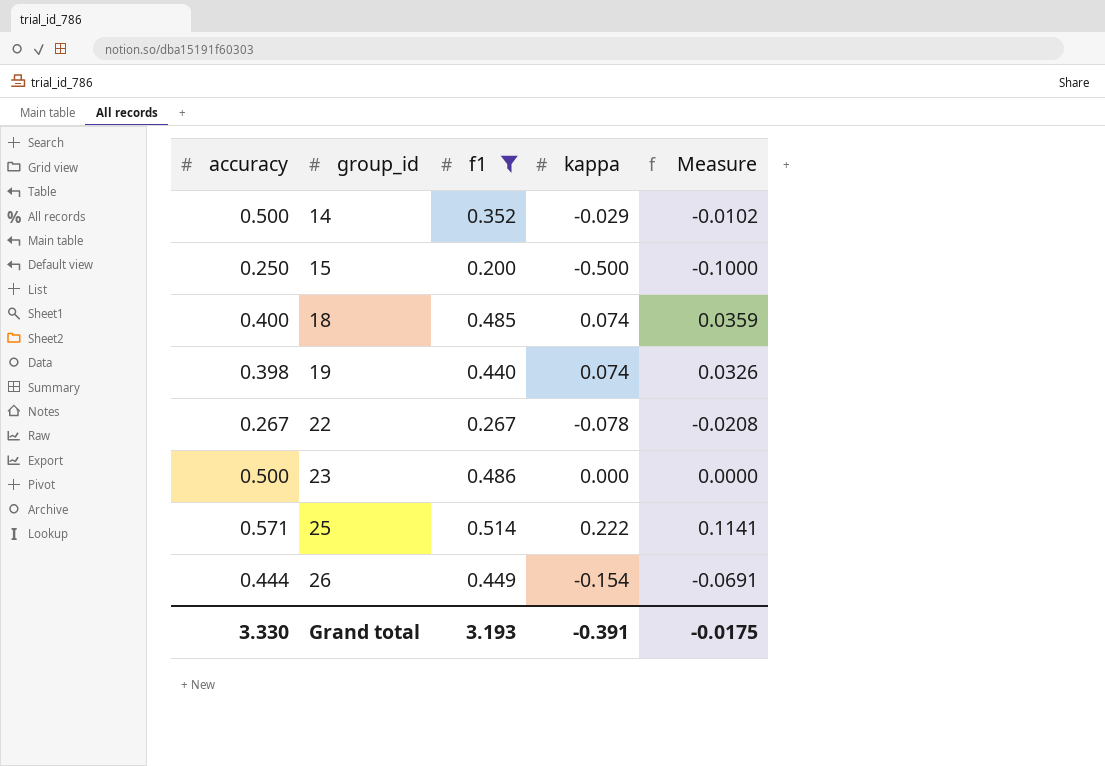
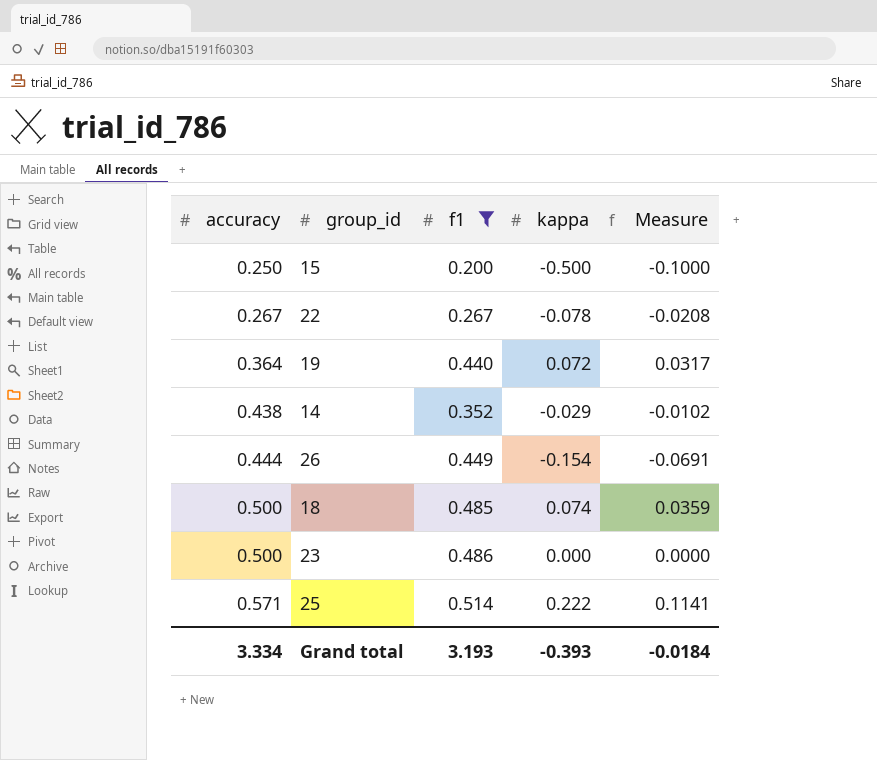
row order: group_id ascending -> accuracy ascending
19 | accuracy: 0.398 -> 0.364
19 | kappa: 0.074 -> 0.072
19 | Measure: 0.0326 -> 0.0317
14 | accuracy: 0.500 -> 0.438
18 | accuracy: 0.400 -> 0.500
Grand total | accuracy: 3.330 -> 3.334
Grand total | kappa: -0.391 -> -0.393
Grand total | Measure: -0.0175 -> -0.0184

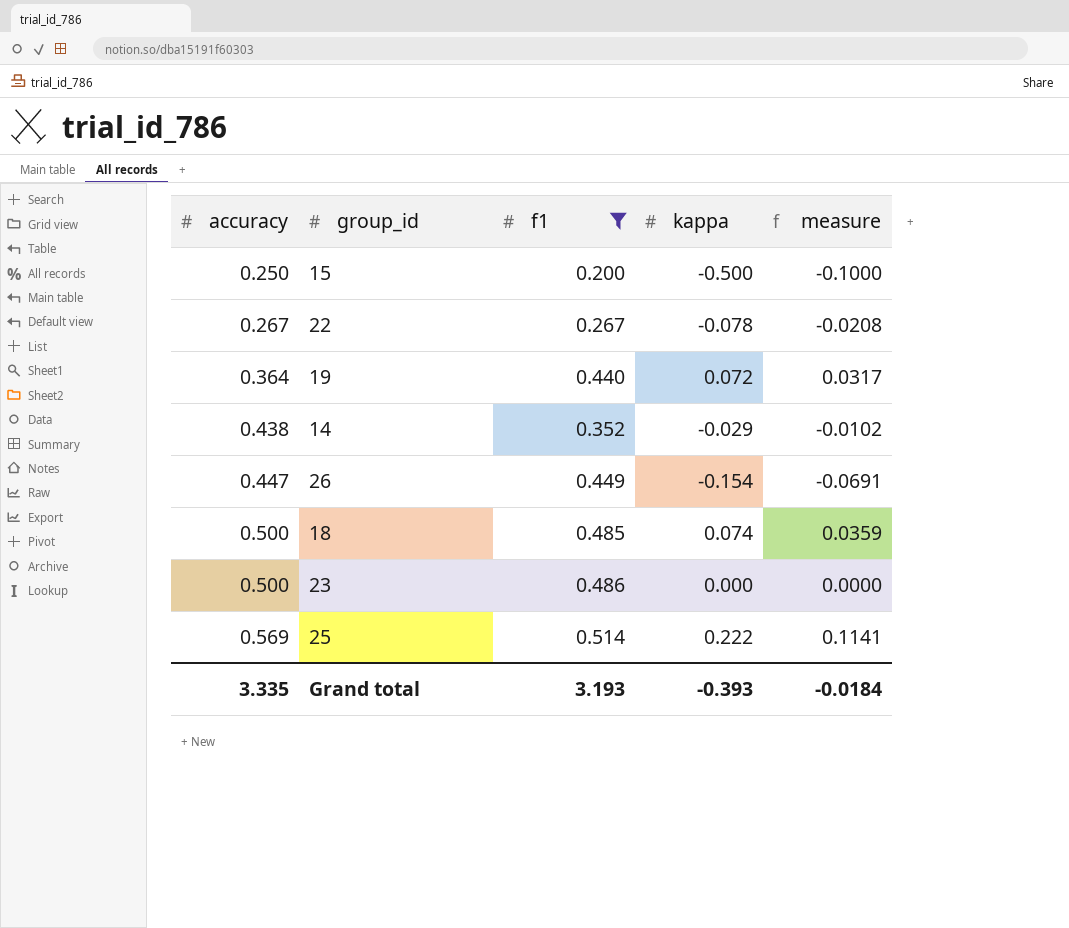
column name: Measure -> measure
26 | accuracy: 0.444 -> 0.447
25 | accuracy: 0.571 -> 0.569
Grand total | accuracy: 3.334 -> 3.335

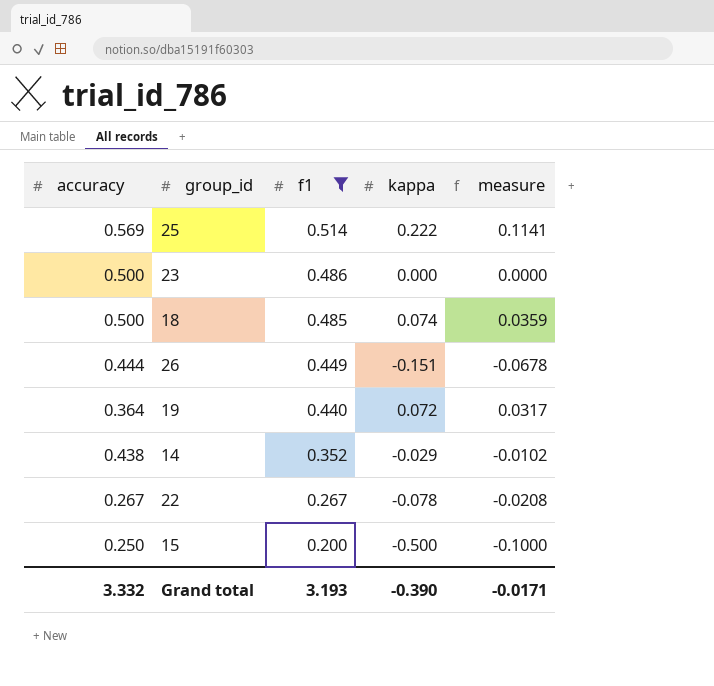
row order: accuracy ascending -> f1 descending
26 | accuracy: 0.447 -> 0.444
26 | kappa: -0.154 -> -0.151
26 | measure: -0.0691 -> -0.0678
Grand total | accuracy: 3.335 -> 3.332
Grand total | kappa: -0.393 -> -0.390
Grand total | measure: -0.0184 -> -0.0171

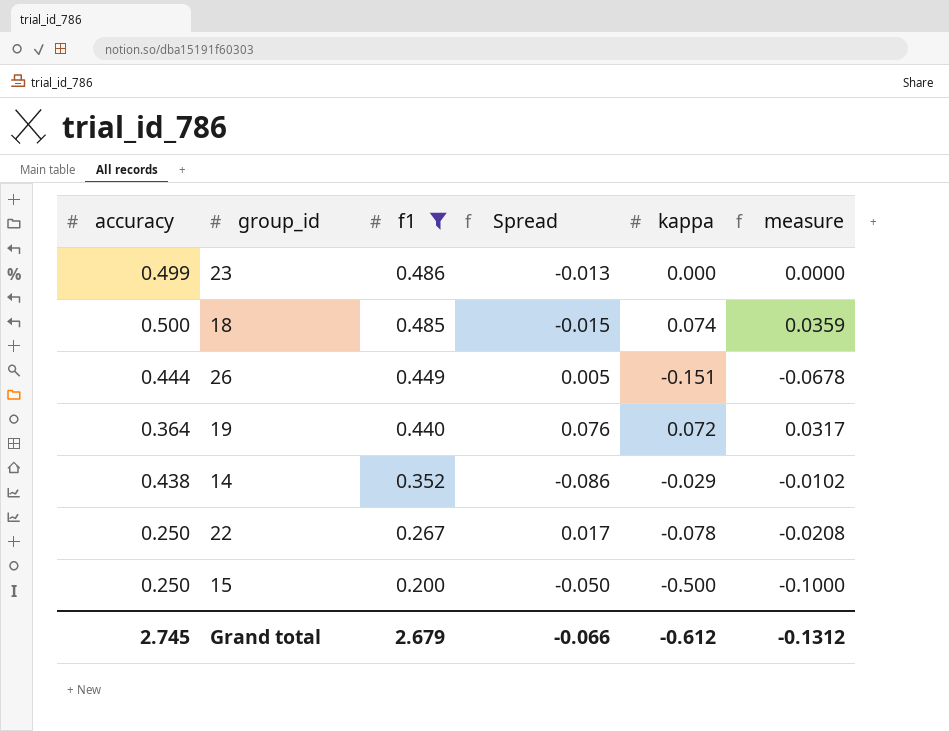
column Spread | formula: none -> [f1] - [accuracy]
row 25: 0.569 | 0.514 | 0.222 | 0.1141 -> none
23 | accuracy: 0.500 -> 0.499
22 | accuracy: 0.267 -> 0.250
Grand total | accuracy: 3.332 -> 2.745
Grand total | f1: 3.193 -> 2.679
Grand total | kappa: -0.390 -> -0.612
Grand total | measure: -0.0171 -> -0.1312

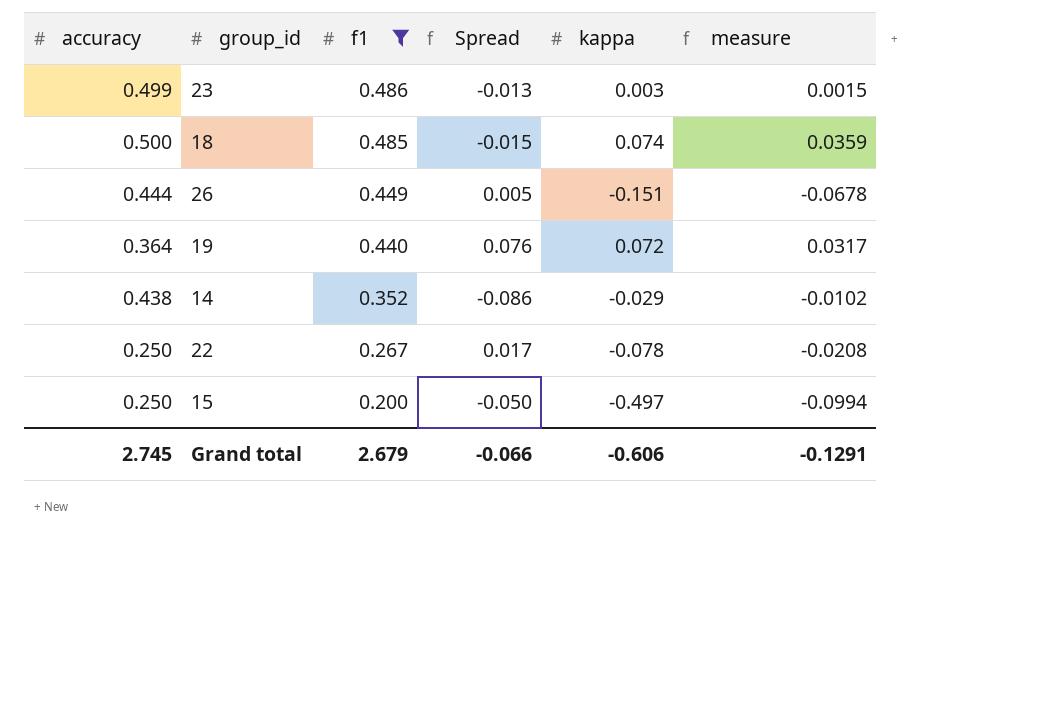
23 | kappa: 0.000 -> 0.003
23 | measure: 0.0000 -> 0.0015
15 | kappa: -0.500 -> -0.497
15 | measure: -0.1000 -> -0.0994
Grand total | kappa: -0.612 -> -0.606
Grand total | measure: -0.1312 -> -0.1291

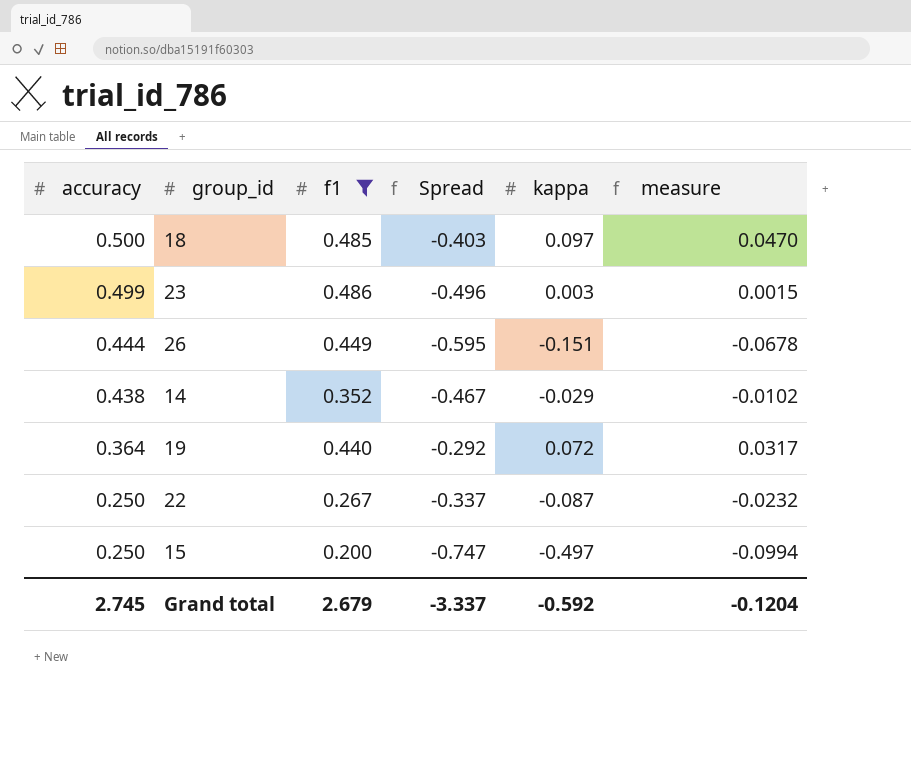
row order: f1 descending -> accuracy descending
column Spread | formula: [f1] - [accuracy] -> [kappa] - [accuracy]
18 | kappa: 0.074 -> 0.097
18 | measure: 0.0359 -> 0.0470
22 | kappa: -0.078 -> -0.087
22 | measure: -0.0208 -> -0.0232
Grand total | Spread: -0.066 -> -3.337
Grand total | kappa: -0.606 -> -0.592
Grand total | measure: -0.1291 -> -0.1204

